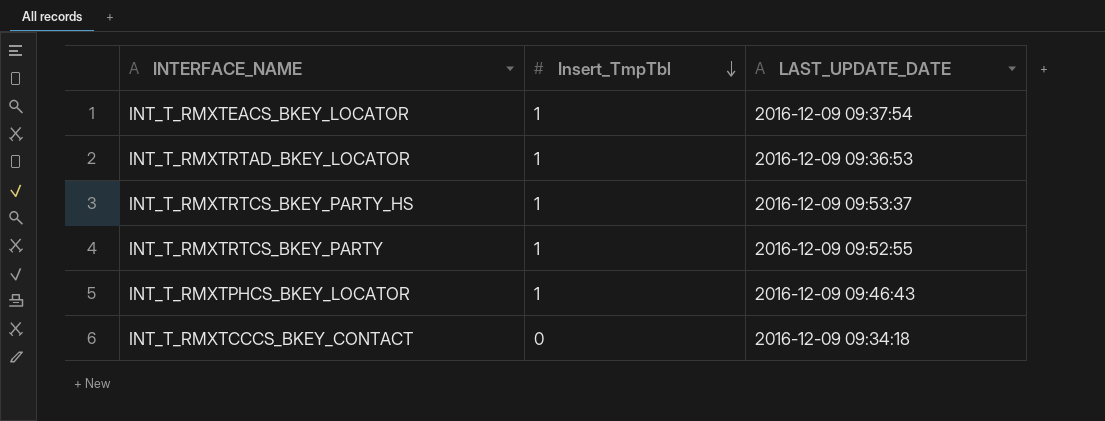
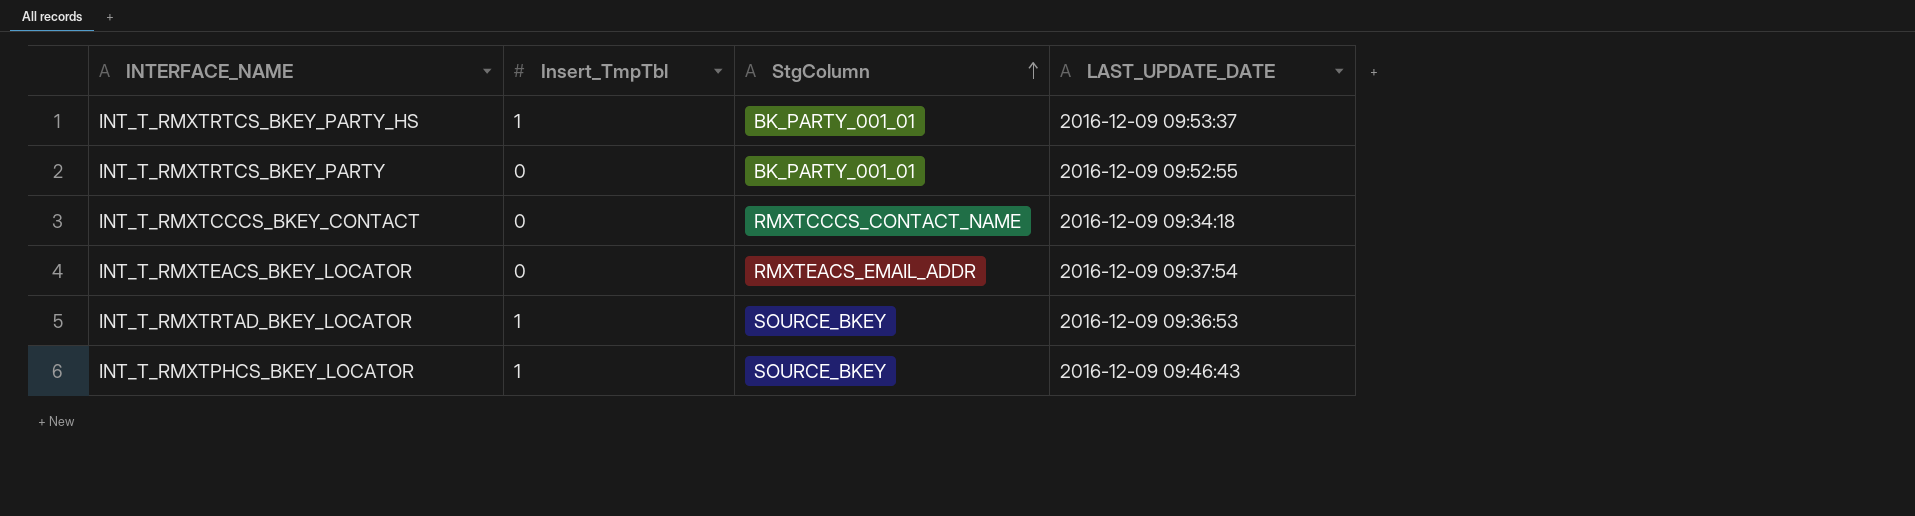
row order: Insert_TmpTbl descending -> StgColumn ascending
column StgColumn | position: none -> 3
INT_T_RMXTRTCS_BKEY_PARTY | Insert_TmpTbl: 1 -> 0
INT_T_RMXTEACS_BKEY_LOCATOR | Insert_TmpTbl: 1 -> 0

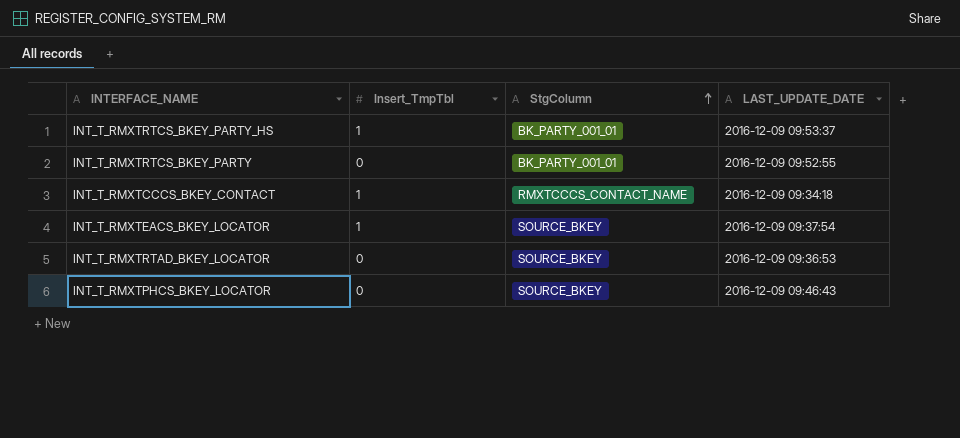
INT_T_RMXTCCCS_BKEY_CONTACT | Insert_TmpTbl: 0 -> 1
INT_T_RMXTEACS_BKEY_LOCATOR | Insert_TmpTbl: 0 -> 1
INT_T_RMXTEACS_BKEY_LOCATOR | StgColumn: RMXTEACS_EMAIL_ADDR -> SOURCE_BKEY
INT_T_RMXTRTAD_BKEY_LOCATOR | Insert_TmpTbl: 1 -> 0
INT_T_RMXTPHCS_BKEY_LOCATOR | Insert_TmpTbl: 1 -> 0

